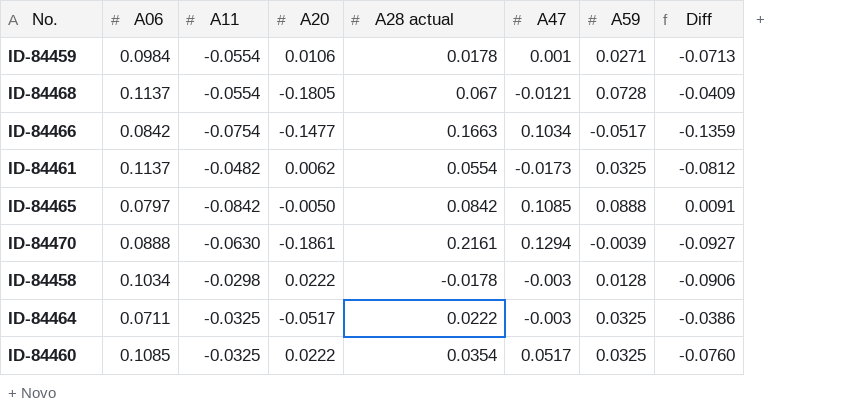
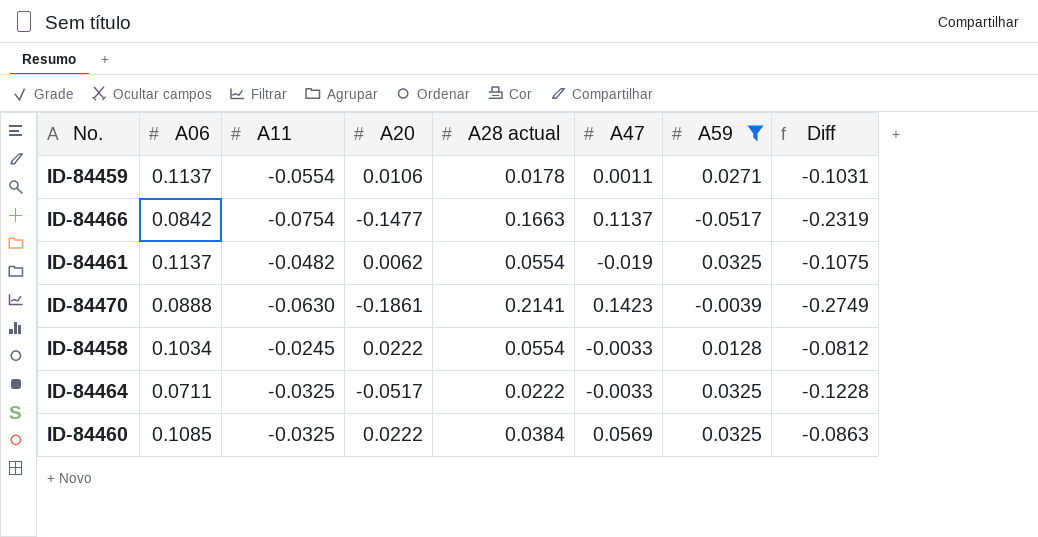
filter: none -> A59 <= 0.0325
column Diff | formula: [A59] - [A06] -> [A20] - [A06]
ID-84459 | A06: 0.0984 -> 0.1137
ID-84459 | A47: 0.001 -> 0.0011
ID-84466 | A47: 0.1034 -> 0.1137
ID-84461 | A47: -0.0173 -> -0.019
ID-84470 | A28 actual: 0.2161 -> 0.2141
ID-84470 | A47: 0.1294 -> 0.1423
ID-84458 | A11: -0.0298 -> -0.0245
ID-84458 | A28 actual: -0.0178 -> 0.0554
ID-84458 | A47: -0.003 -> -0.0033
ID-84464 | A47: -0.003 -> -0.0033
ID-84460 | A28 actual: 0.0354 -> 0.0384
ID-84460 | A47: 0.0517 -> 0.0569

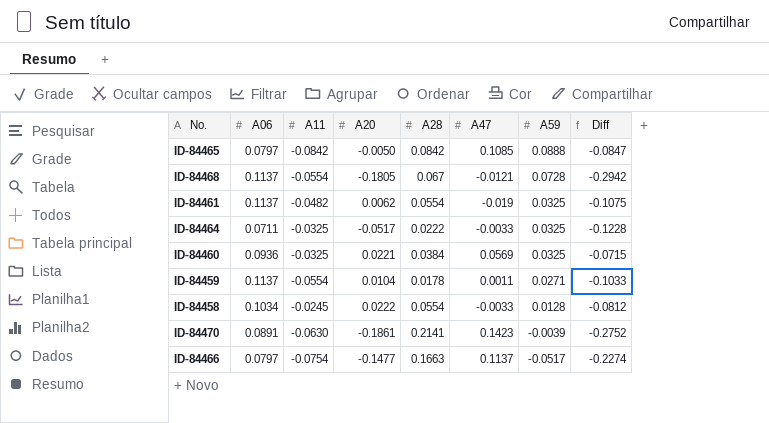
filter: A59 <= 0.0325 -> none
row order: none -> A59 descending
column name: A28 actual -> A28
ID-84460 | A06: 0.1085 -> 0.0936
ID-84460 | A20: 0.0222 -> 0.0221
ID-84460 | Diff: -0.0863 -> -0.0715
ID-84459 | A20: 0.0106 -> 0.0104
ID-84459 | Diff: -0.1031 -> -0.1033
ID-84470 | A06: 0.0888 -> 0.0891
ID-84470 | Diff: -0.2749 -> -0.2752
ID-84466 | A06: 0.0842 -> 0.0797
ID-84466 | Diff: -0.2319 -> -0.2274

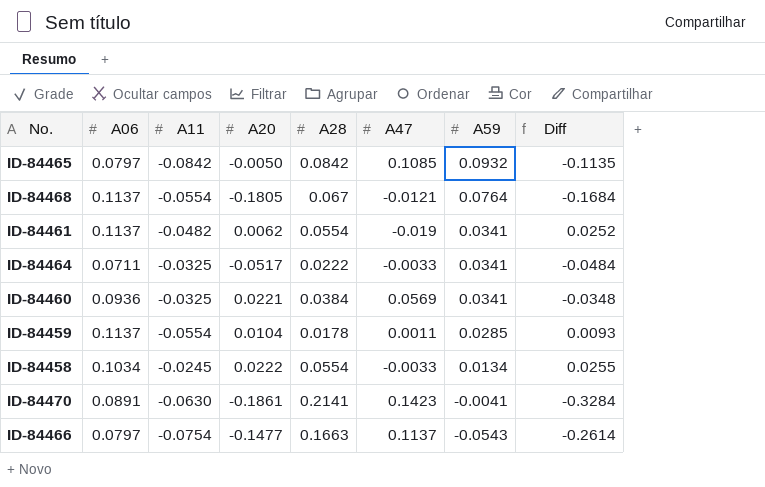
column Diff | formula: [A20] - [A06] -> [A20] - [A47]
ID-84465 | A59: 0.0888 -> 0.0932
ID-84468 | A59: 0.0728 -> 0.0764
ID-84461 | A59: 0.0325 -> 0.0341
ID-84464 | A59: 0.0325 -> 0.0341
ID-84460 | A59: 0.0325 -> 0.0341
ID-84459 | A59: 0.0271 -> 0.0285
ID-84458 | A59: 0.0128 -> 0.0134
ID-84470 | A59: -0.0039 -> -0.0041
ID-84466 | A59: -0.0517 -> -0.0543

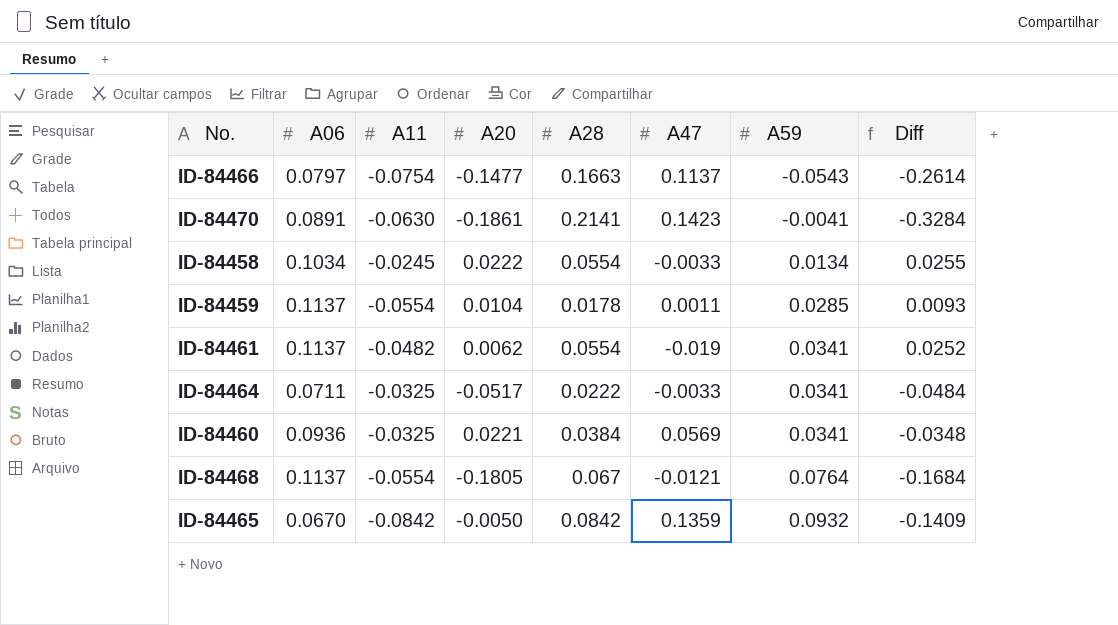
row order: A59 descending -> A59 ascending
ID-84465 | A06: 0.0797 -> 0.0670
ID-84465 | A47: 0.1085 -> 0.1359
ID-84465 | Diff: -0.1135 -> -0.1409

